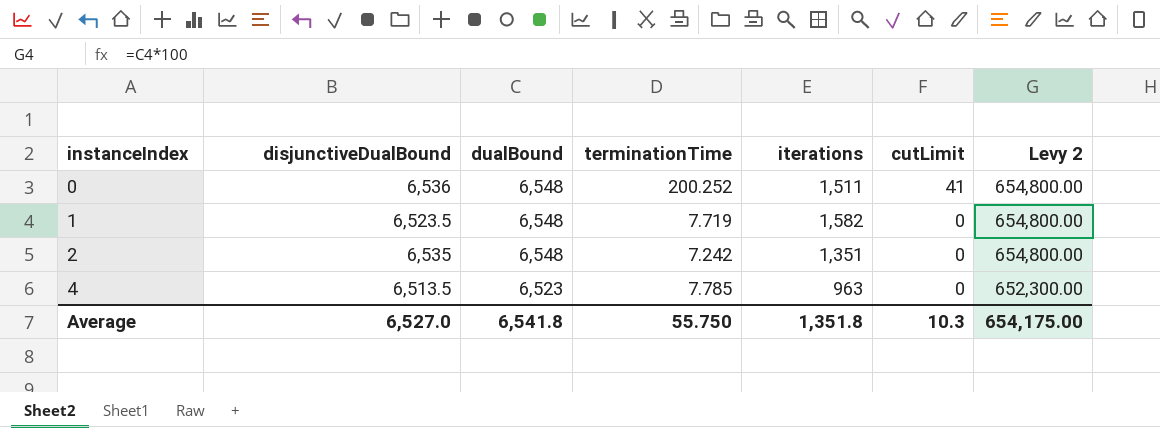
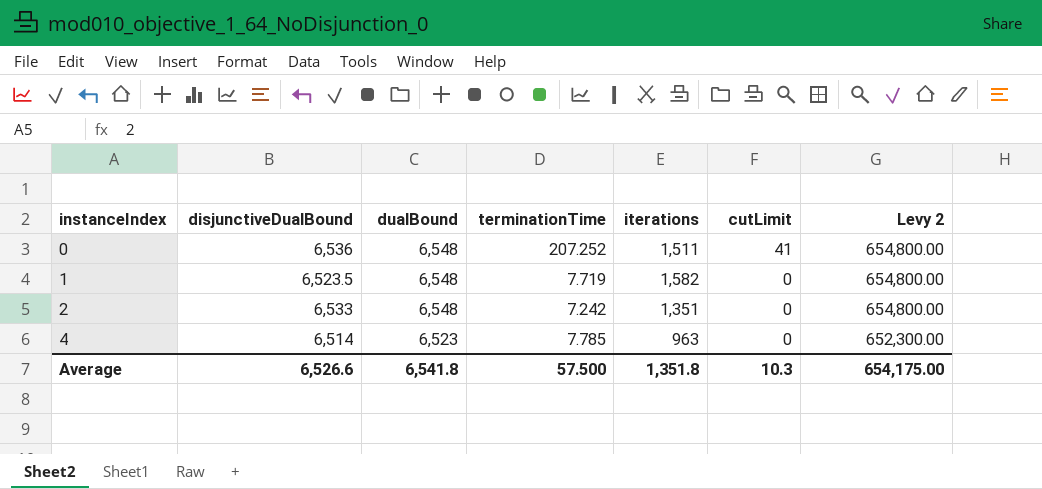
0 | terminationTime: 200.252 -> 207.252
2 | disjunctiveDualBound: 6,535 -> 6,533
4 | disjunctiveDualBound: 6,513.5 -> 6,514
Average | disjunctiveDualBound: 6,527.0 -> 6,526.6
Average | terminationTime: 55.750 -> 57.500

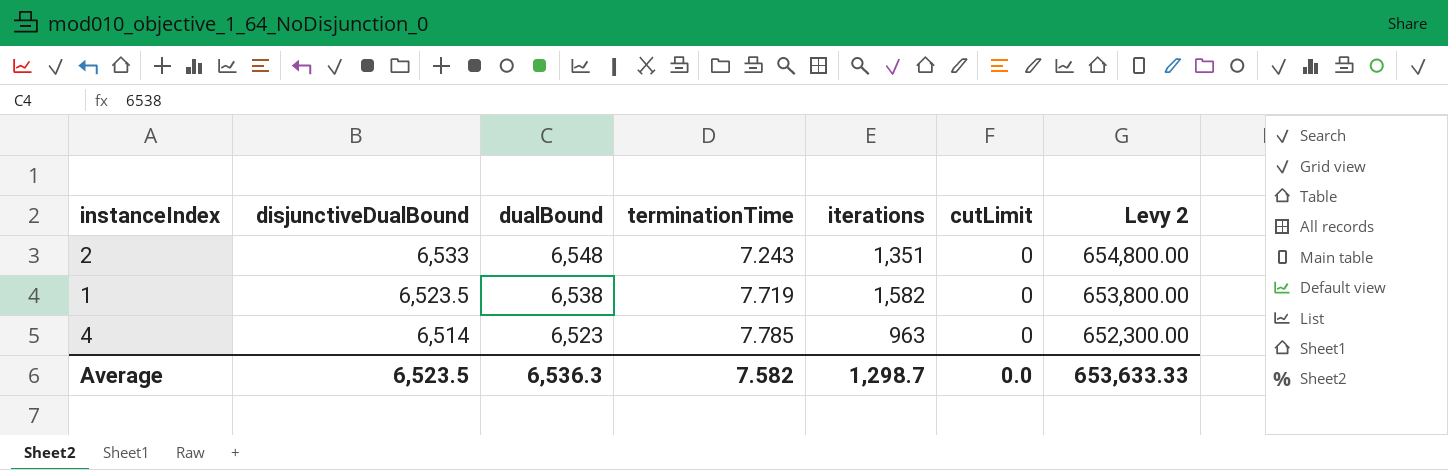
row order: instanceIndex ascending -> disjunctiveDualBound descending
row 0: 6,536 | 6,548 | 207.252 | 1,511 | 41 | 654,800.00 -> none
2 | terminationTime: 7.242 -> 7.243
1 | dualBound: 6,548 -> 6,538
1 | Levy 2: 654,800.00 -> 653,800.00
Average | disjunctiveDualBound: 6,526.6 -> 6,523.5
Average | dualBound: 6,541.8 -> 6,536.3
Average | terminationTime: 57.500 -> 7.582
Average | iterations: 1,351.8 -> 1,298.7
Average | cutLimit: 10.3 -> 0.0
Average | Levy 2: 654,175.00 -> 653,633.33

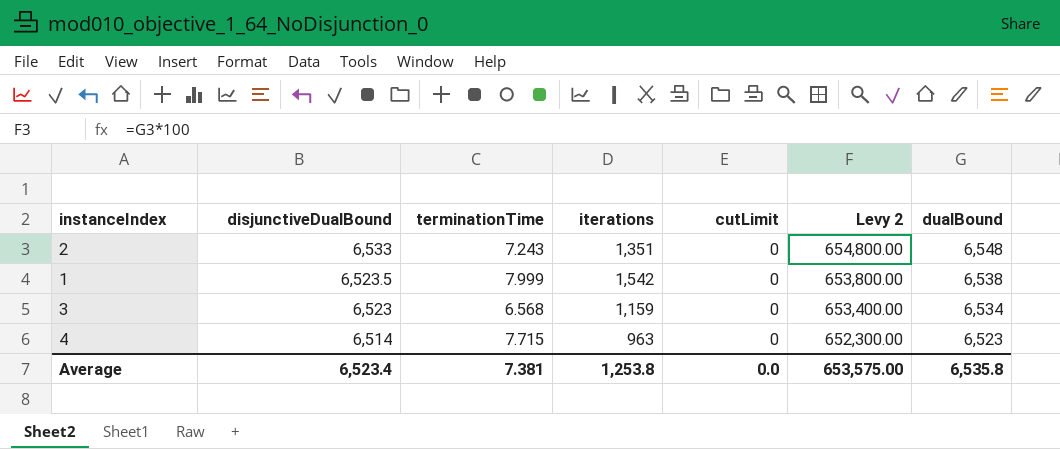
column dualBound | position: 3 -> 7
1 | terminationTime: 7.719 -> 7.999
1 | iterations: 1,582 -> 1,542
row 3: none -> 6,523 | 6.568 | 1,159 | 0 | 653,400.00 | 6,534
4 | terminationTime: 7.785 -> 7.715
Average | disjunctiveDualBound: 6,523.5 -> 6,523.4
Average | terminationTime: 7.582 -> 7.381
Average | iterations: 1,298.7 -> 1,253.8
Average | Levy 2: 653,633.33 -> 653,575.00
Average | dualBound: 6,536.3 -> 6,535.8

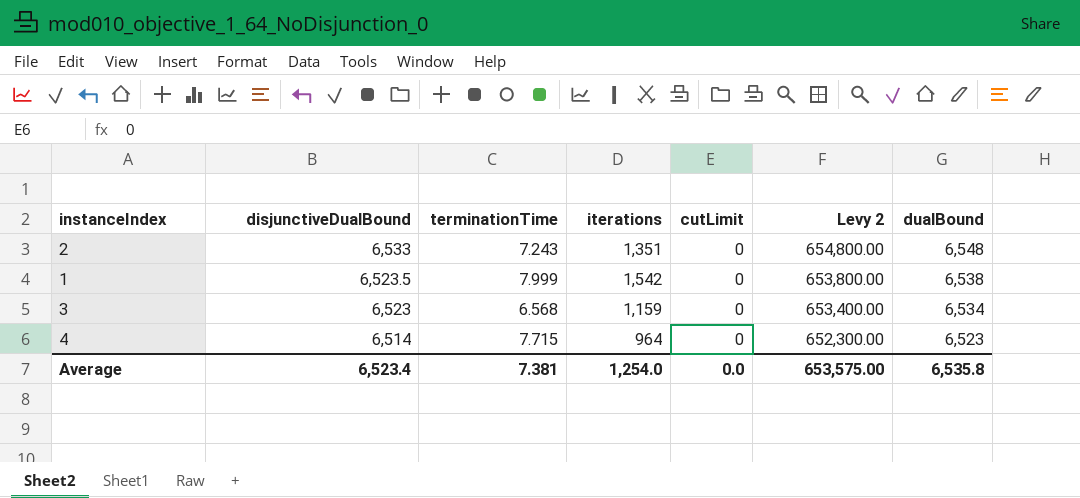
4 | iterations: 963 -> 964
Average | iterations: 1,253.8 -> 1,254.0

